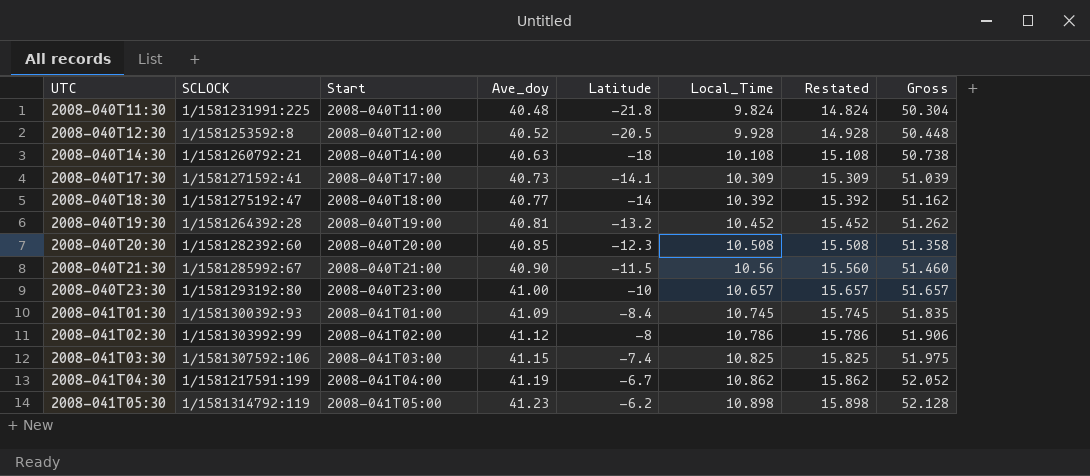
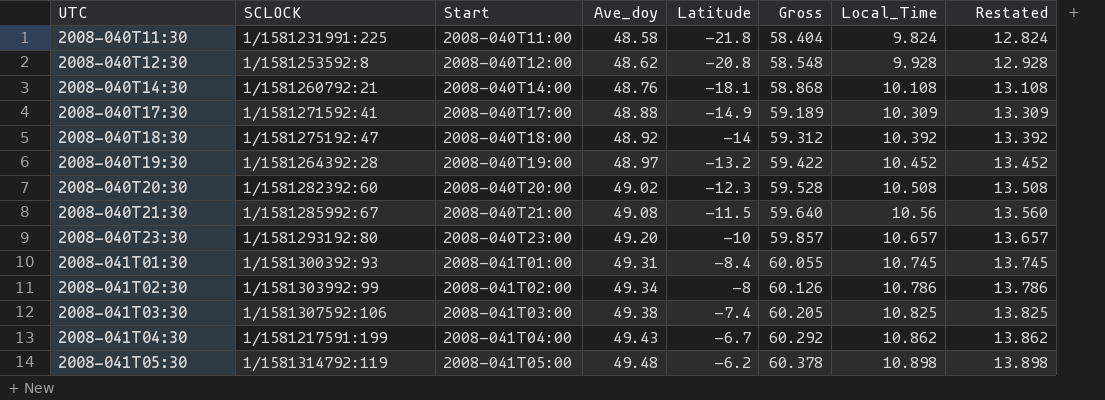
column Gross | position: 8 -> 6
column Restated | formula: [Local_Time] + 5 -> [Local_Time] + 3
2008-040T11:30 | Ave_doy: 40.48 -> 48.58
2008-040T11:30 | Gross: 50.304 -> 58.404
2008-040T12:30 | Ave_doy: 40.52 -> 48.62
2008-040T12:30 | Latitude: -20.5 -> -20.8
2008-040T12:30 | Gross: 50.448 -> 58.548
2008-040T14:30 | Ave_doy: 40.63 -> 48.76
2008-040T14:30 | Latitude: -18 -> -18.1
2008-040T14:30 | Gross: 50.738 -> 58.868
2008-040T17:30 | Ave_doy: 40.73 -> 48.88
2008-040T17:30 | Latitude: -14.1 -> -14.9
2008-040T17:30 | Gross: 51.039 -> 59.189
2008-040T18:30 | Ave_doy: 40.77 -> 48.92
2008-040T18:30 | Gross: 51.162 -> 59.312
2008-040T19:30 | Ave_doy: 40.81 -> 48.97
2008-040T19:30 | Gross: 51.262 -> 59.422
2008-040T20:30 | Ave_doy: 40.85 -> 49.02
2008-040T20:30 | Gross: 51.358 -> 59.528
2008-040T21:30 | Ave_doy: 40.90 -> 49.08
2008-040T21:30 | Gross: 51.460 -> 59.640
2008-040T23:30 | Ave_doy: 41.00 -> 49.20
2008-040T23:30 | Gross: 51.657 -> 59.857
2008-041T01:30 | Ave_doy: 41.09 -> 49.31
2008-041T01:30 | Gross: 51.835 -> 60.055
2008-041T02:30 | Ave_doy: 41.12 -> 49.34
2008-041T02:30 | Gross: 51.906 -> 60.126
2008-041T03:30 | Ave_doy: 41.15 -> 49.38
2008-041T03:30 | Gross: 51.975 -> 60.205
2008-041T04:30 | Ave_doy: 41.19 -> 49.43
2008-041T04:30 | Gross: 52.052 -> 60.292
2008-041T05:30 | Ave_doy: 41.23 -> 49.48
2008-041T05:30 | Gross: 52.128 -> 60.378

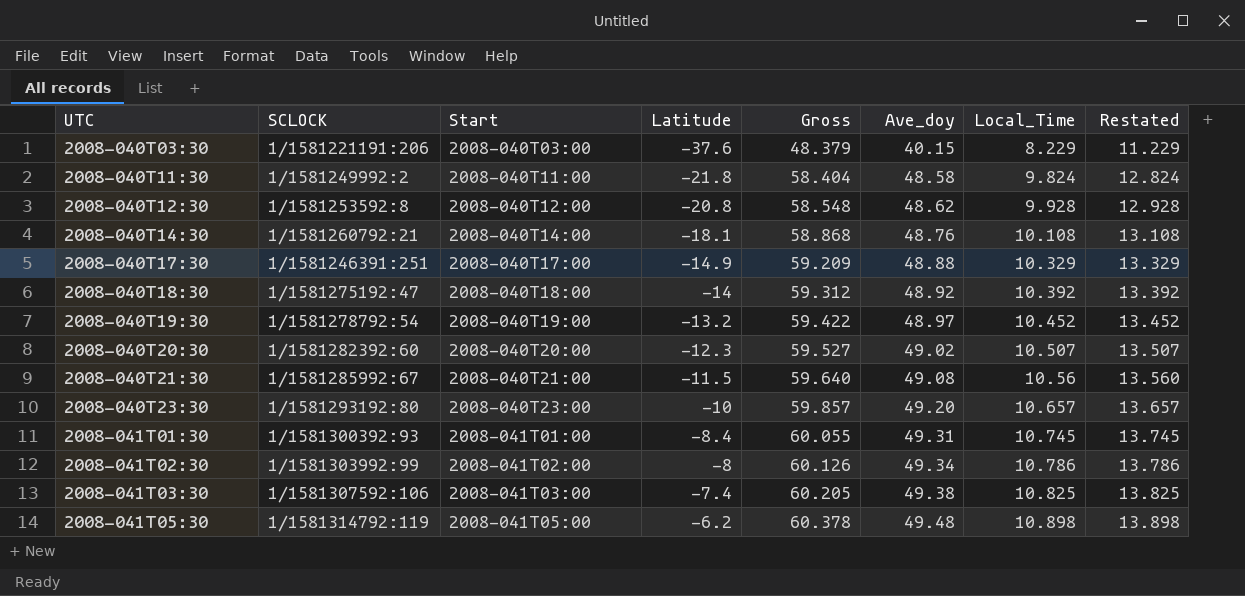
column Ave_doy | position: 4 -> 6
row 2008-041T04:30: 1/1581217591:199 | 2008-041T04:00 | 49.43 | -6.7 | 60.292 | 10.862 | 13.862 -> none
row 2008-040T03:30: none -> 1/1581221191:206 | 2008-040T03:00 | -37.6 | 48.379 | 40.15 | 8.229 | 11.229
2008-040T11:30 | SCLOCK: 1/1581231991:225 -> 1/1581249992:2
2008-040T17:30 | SCLOCK: 1/1581271592:41 -> 1/1581246391:251
2008-040T17:30 | Gross: 59.189 -> 59.209
2008-040T17:30 | Local_Time: 10.309 -> 10.329
2008-040T17:30 | Restated: 13.309 -> 13.329
2008-040T19:30 | SCLOCK: 1/1581264392:28 -> 1/1581278792:54
2008-040T20:30 | Gross: 59.528 -> 59.527
2008-040T20:30 | Local_Time: 10.508 -> 10.507
2008-040T20:30 | Restated: 13.508 -> 13.507

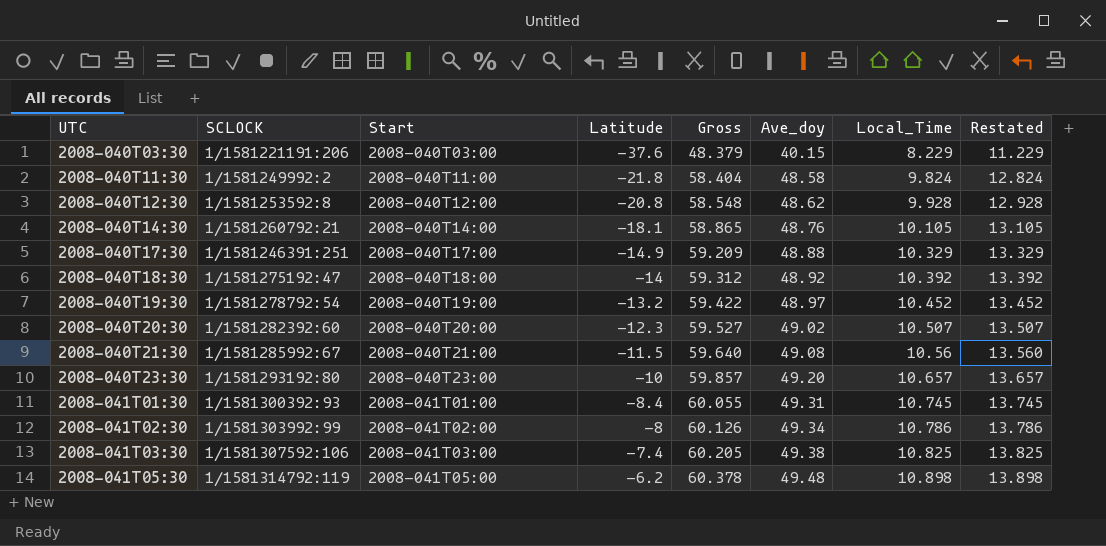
2008-040T14:30 | Gross: 58.868 -> 58.865
2008-040T14:30 | Local_Time: 10.108 -> 10.105
2008-040T14:30 | Restated: 13.108 -> 13.105

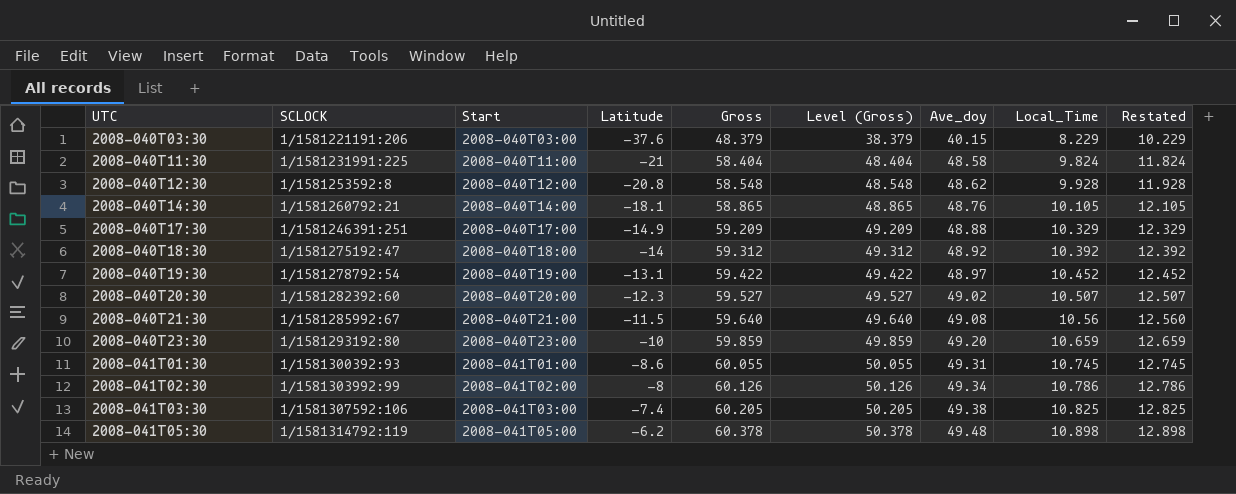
column Level (Gross) | formula: none -> [Gross] - 10
column Restated | formula: [Local_Time] + 3 -> [Local_Time] + 2
2008-040T11:30 | SCLOCK: 1/1581249992:2 -> 1/1581231991:225
2008-040T11:30 | Latitude: -21.8 -> -21
2008-040T19:30 | Latitude: -13.2 -> -13.1
2008-040T23:30 | Gross: 59.857 -> 59.859
2008-040T23:30 | Local_Time: 10.657 -> 10.659
2008-041T01:30 | Latitude: -8.4 -> -8.6

